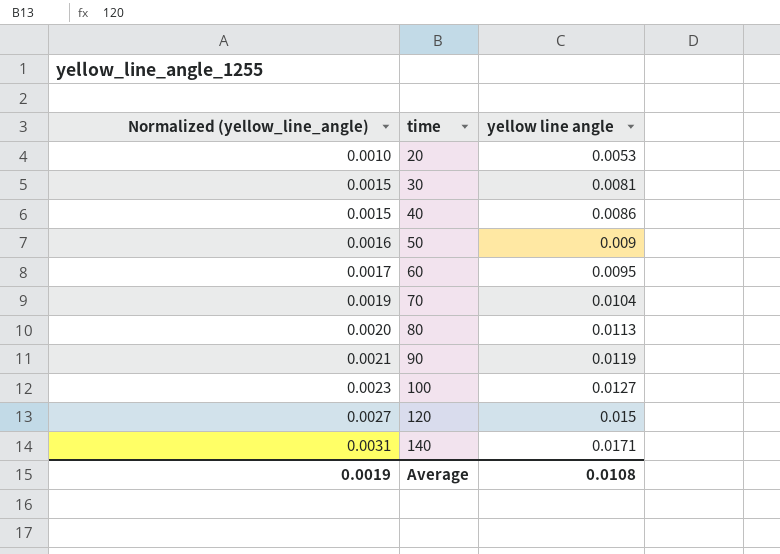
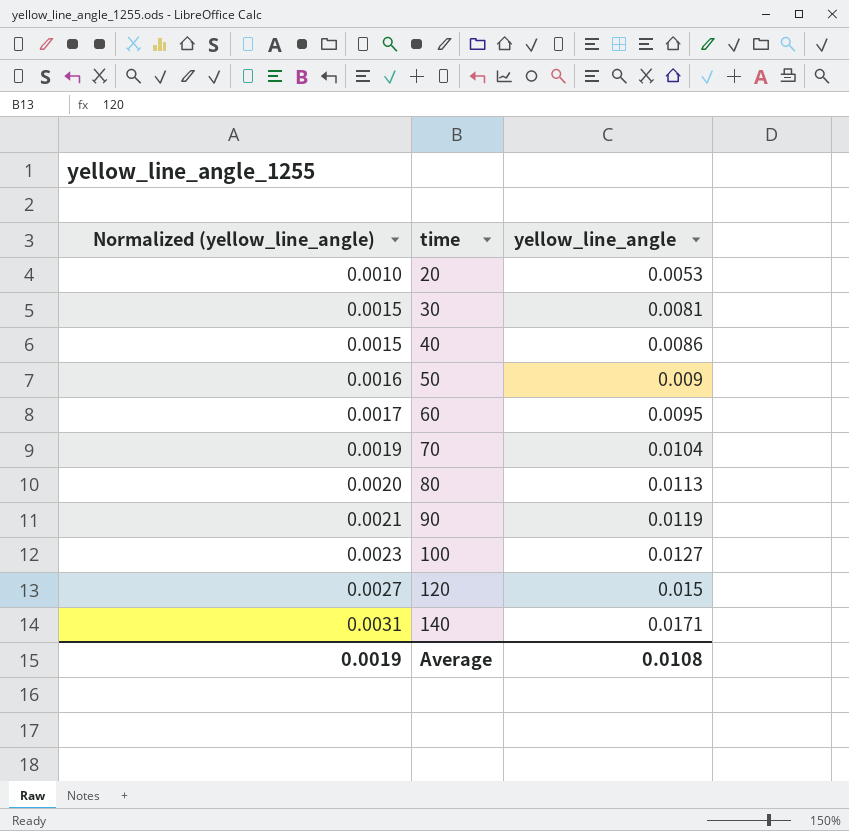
column name: yellow line angle -> yellow_line_angle

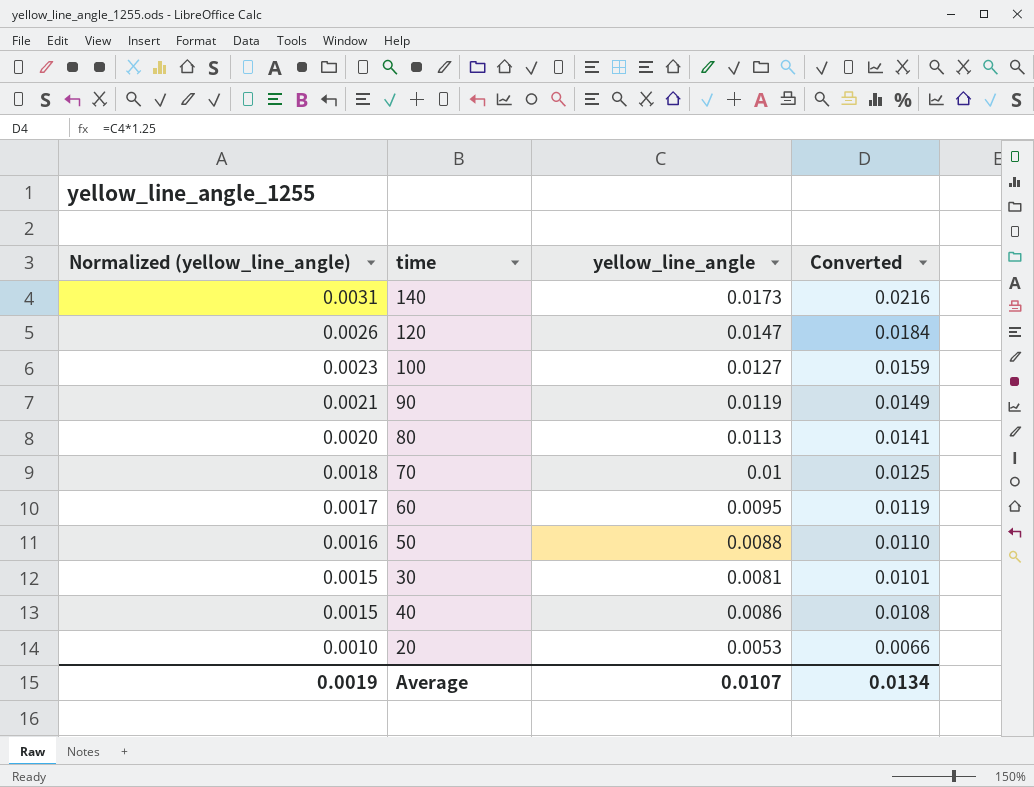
row order: Normalized (yellow_line_angle) ascending -> Normalized (yellow_line_angle) descending
column Converted | formula: none -> [yellow_line_angle] * 1.25
140 | yellow_line_angle: 0.0171 -> 0.0173
120 | Normalized (yellow_line_angle): 0.0027 -> 0.0026
120 | yellow_line_angle: 0.015 -> 0.0147
70 | Normalized (yellow_line_angle): 0.0019 -> 0.0018
70 | yellow_line_angle: 0.0104 -> 0.01
50 | yellow_line_angle: 0.009 -> 0.0088
Average | yellow_line_angle: 0.0108 -> 0.0107

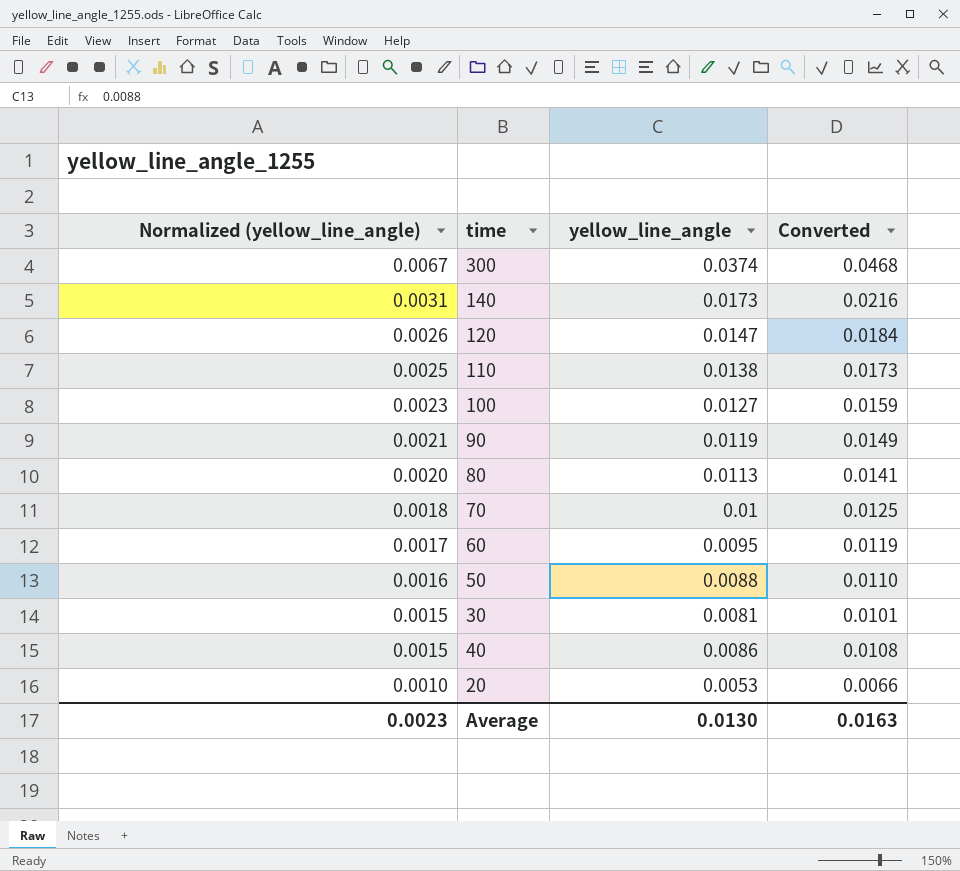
row 300: none -> 0.0067 | 0.0374 | 0.0468
row 110: none -> 0.0025 | 0.0138 | 0.0173
Average | Normalized (yellow_line_angle): 0.0019 -> 0.0023
Average | yellow_line_angle: 0.0107 -> 0.0130
Average | Converted: 0.0134 -> 0.0163

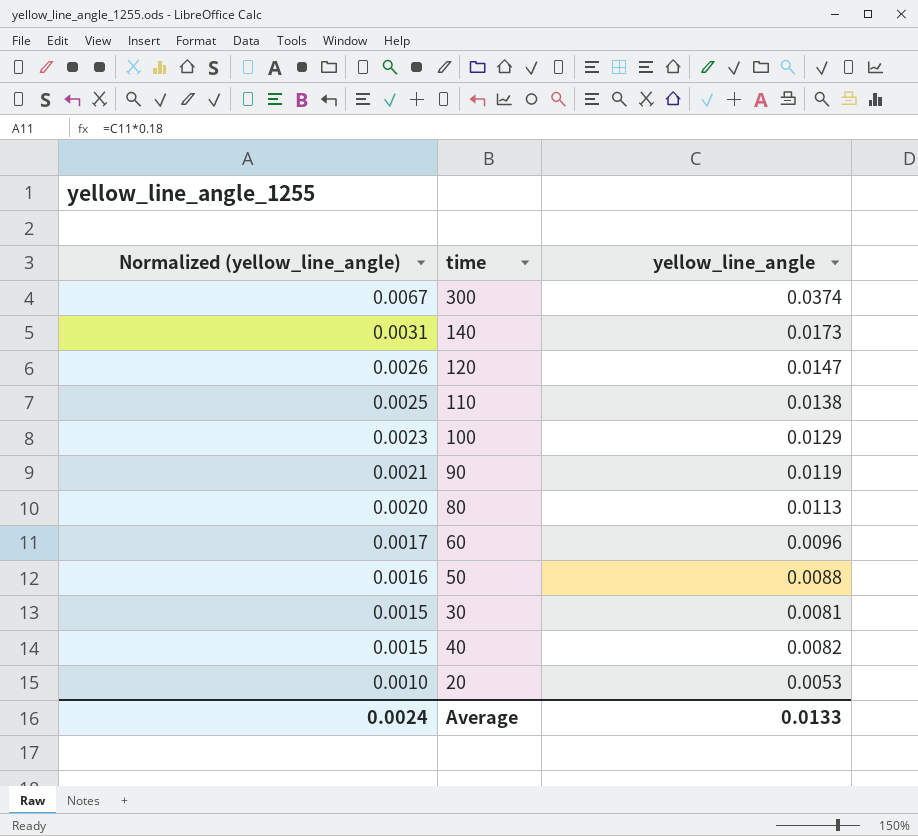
column Converted | formula: [yellow_line_angle] * 1.25 -> none
row 70: 0.0018 | 0.01 | 0.0125 -> none
100 | yellow_line_angle: 0.0127 -> 0.0129
60 | yellow_line_angle: 0.0095 -> 0.0096
40 | yellow_line_angle: 0.0086 -> 0.0082
Average | Normalized (yellow_line_angle): 0.0023 -> 0.0024
Average | yellow_line_angle: 0.0130 -> 0.0133

